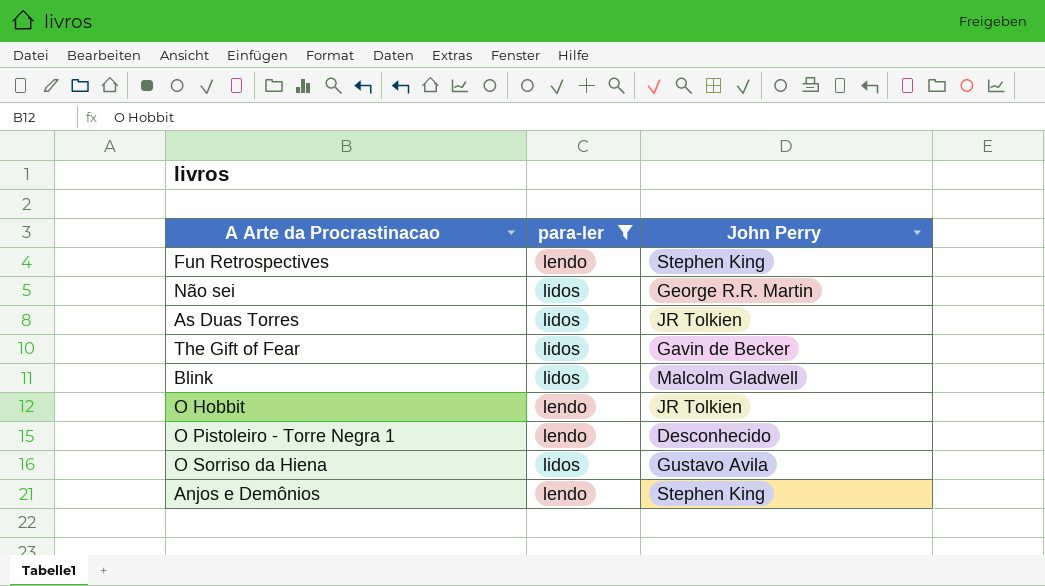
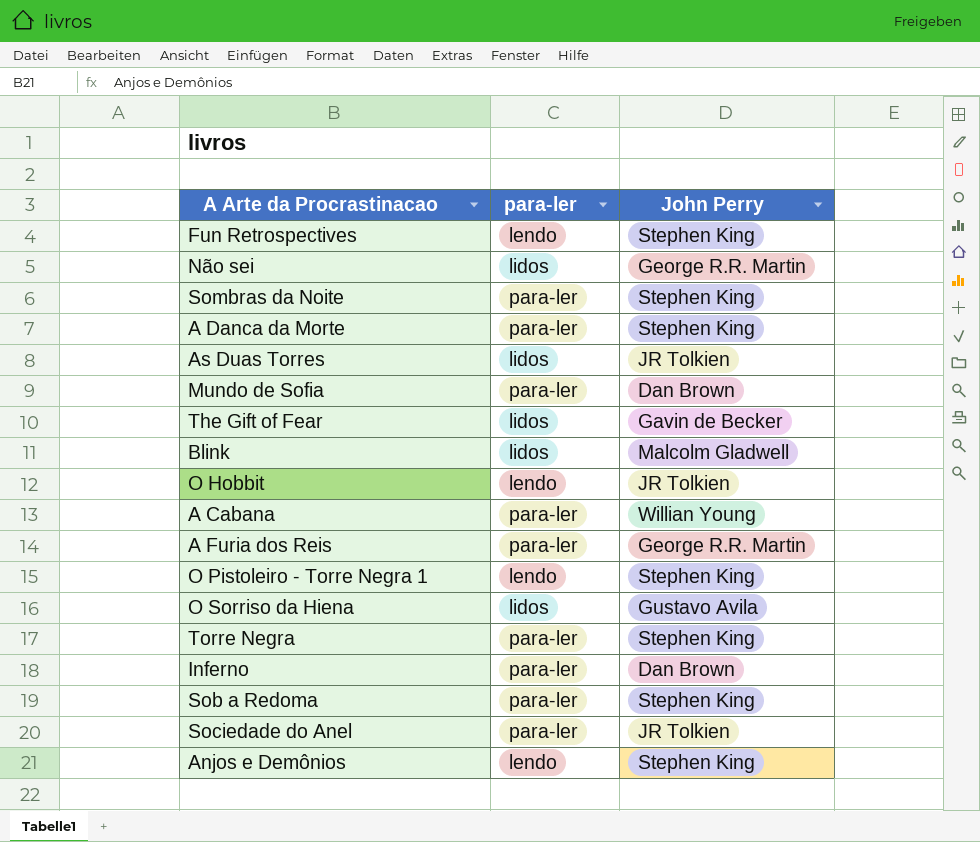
filter: para-ler != para-ler -> none
O Pistoleiro - Torre Negra 1 | John Perry: Desconhecido -> Stephen King

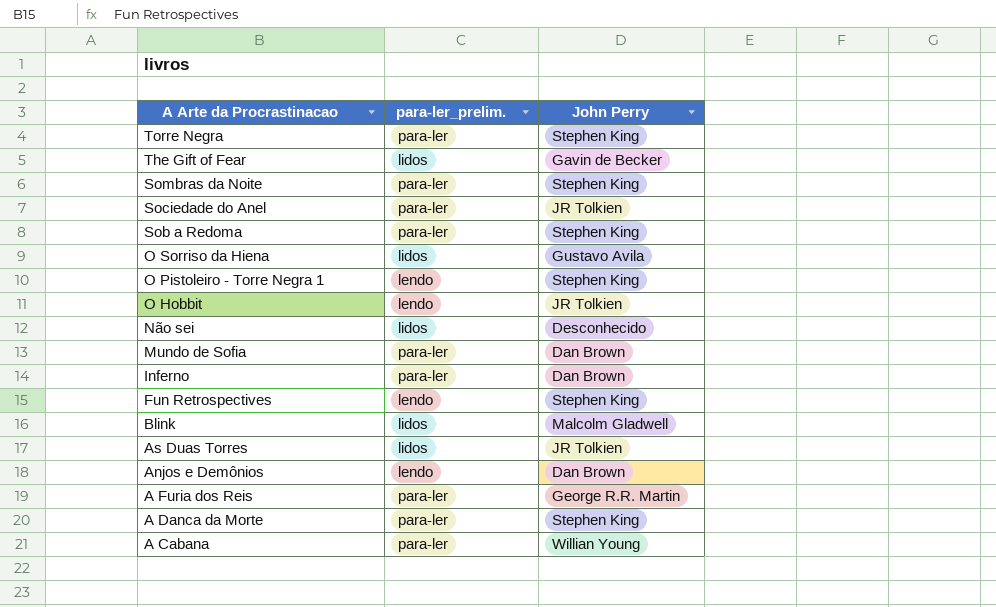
row order: none -> A Arte da Procrastinacao descending
column name: para-ler -> para-ler_prelim.
Não sei | John Perry: George R.R. Martin -> Desconhecido
Anjos e Demônios | John Perry: Stephen King -> Dan Brown

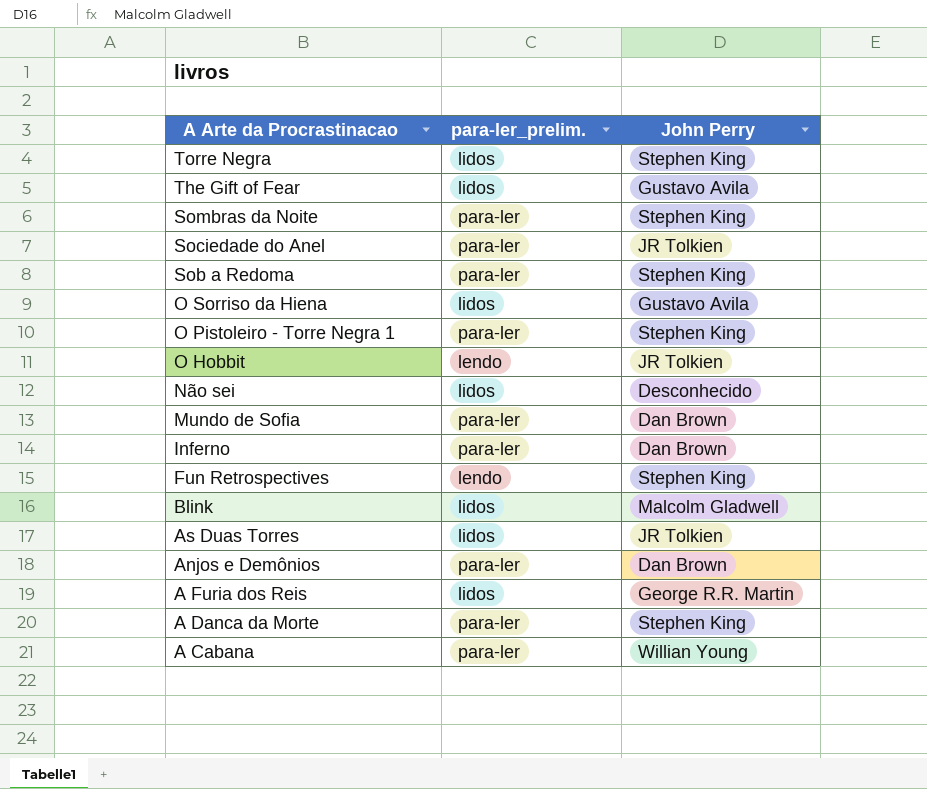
Torre Negra | para-ler_prelim.: para-ler -> lidos
The Gift of Fear | John Perry: Gavin de Becker -> Gustavo Avila
O Pistoleiro - Torre Negra 1 | para-ler_prelim.: lendo -> para-ler
Anjos e Demônios | para-ler_prelim.: lendo -> para-ler
A Furia dos Reis | para-ler_prelim.: para-ler -> lidos

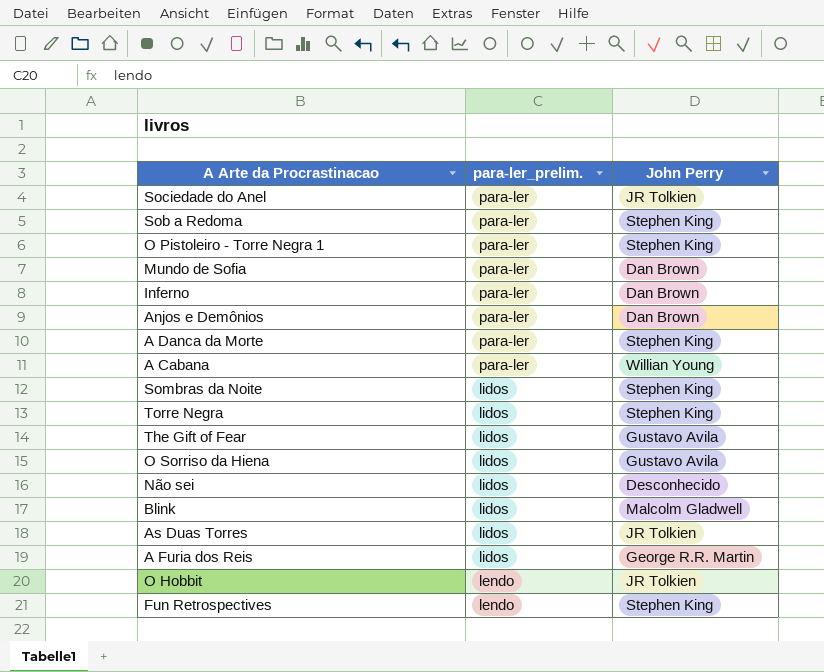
row order: A Arte da Procrastinacao descending -> para-ler_prelim. descending
Sombras da Noite | para-ler_prelim.: para-ler -> lidos

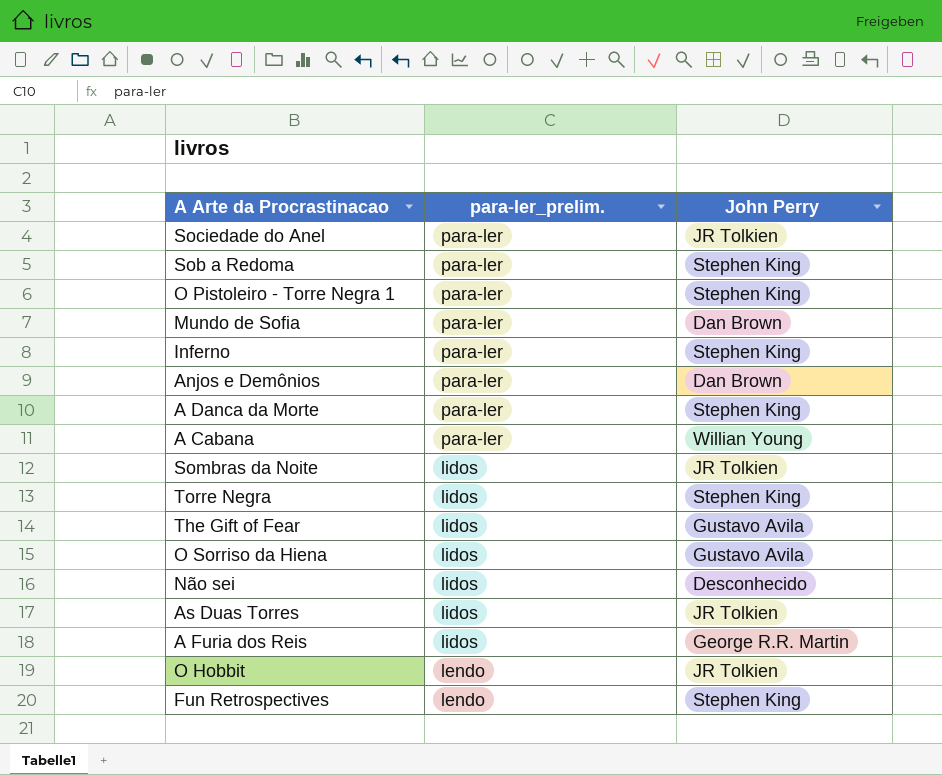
row Blink: lidos | Malcolm Gladwell -> none
Inferno | John Perry: Dan Brown -> Stephen King
Sombras da Noite | John Perry: Stephen King -> JR Tolkien

